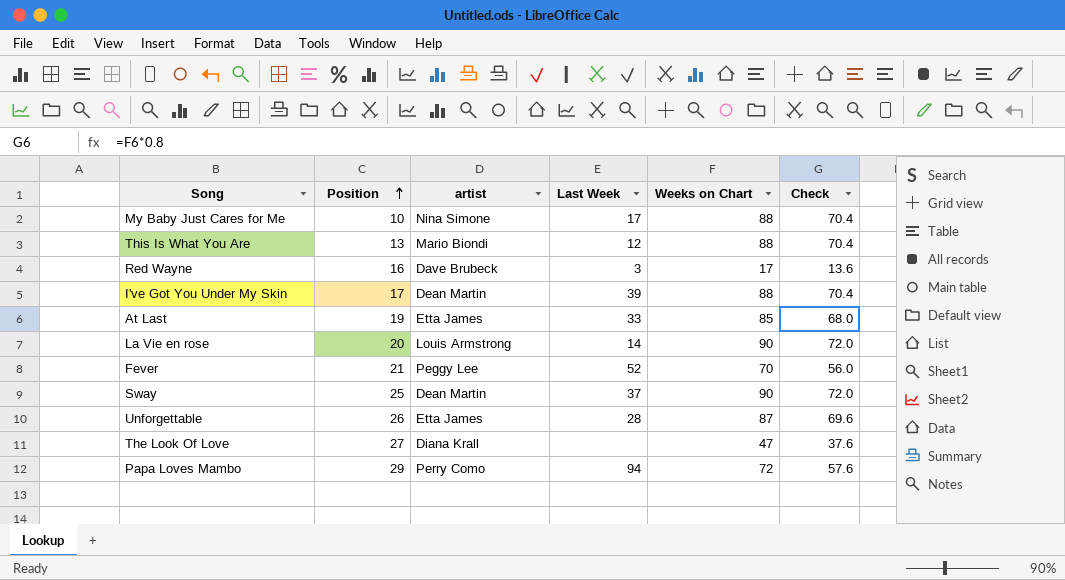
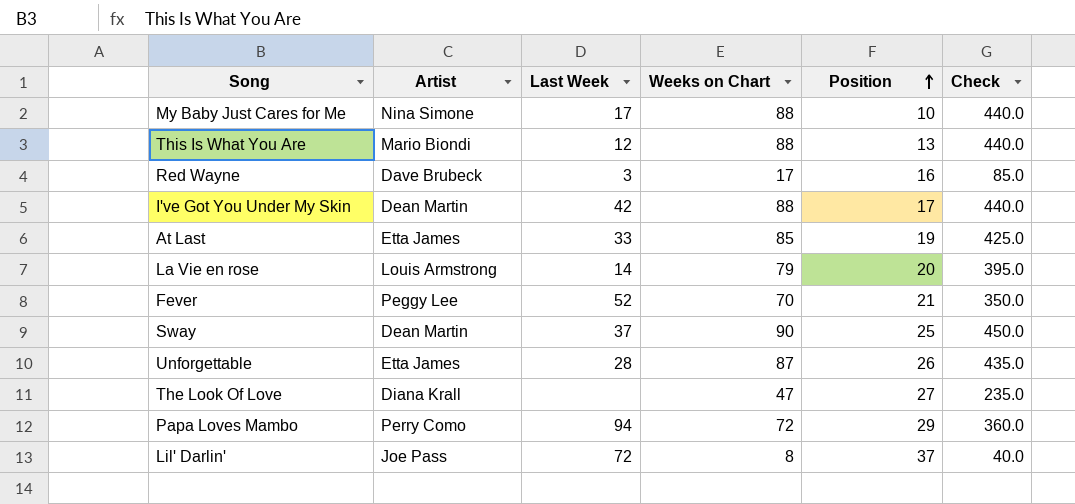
column name: artist -> Artist
column Position | position: 2 -> 5
column Check | formula: [Weeks on Chart] * 0.8 -> [Weeks on Chart] * 5
I've Got You Under My Skin | Last Week: 39 -> 42
La Vie en rose | Weeks on Chart: 90 -> 79
row Lil' Darlin': none -> Joe Pass | 72 | 8 | 37 | 40.0

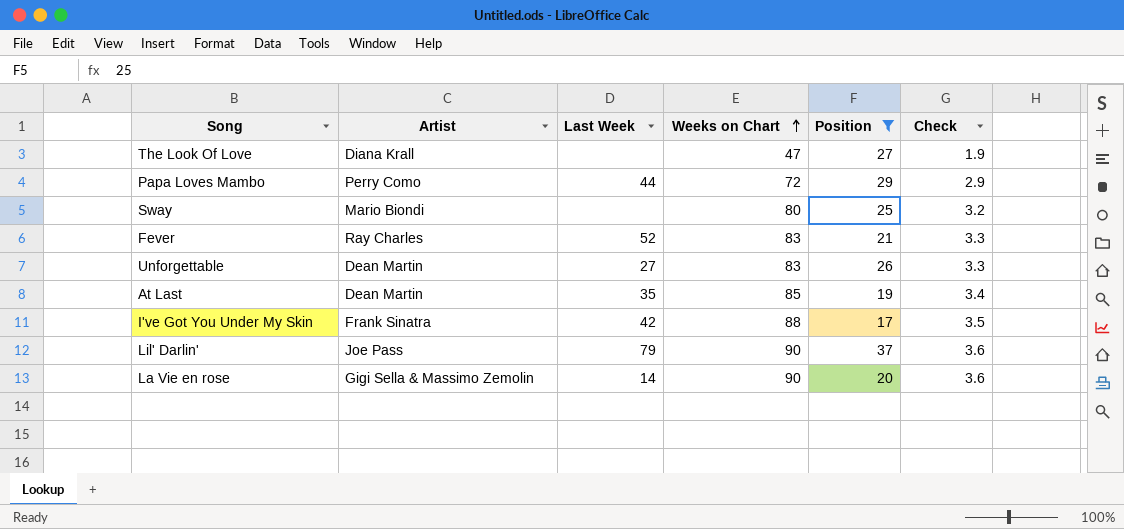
filter: none -> Position >= 17
row order: Position ascending -> Weeks on Chart ascending
column Check | formula: [Weeks on Chart] * 5 -> [Weeks on Chart] * 0.04
Papa Loves Mambo | Last Week: 94 -> 44
Sway | Artist: Dean Martin -> Mario Biondi
Sway | Last Week: 37 -> none
Sway | Weeks on Chart: 90 -> 80
Fever | Artist: Peggy Lee -> Ray Charles
Fever | Weeks on Chart: 70 -> 83
Unforgettable | Artist: Etta James -> Dean Martin
Unforgettable | Last Week: 28 -> 27
Unforgettable | Weeks on Chart: 87 -> 83
At Last | Artist: Etta James -> Dean Martin
At Last | Last Week: 33 -> 35
I've Got You Under My Skin | Artist: Dean Martin -> Frank Sinatra
Lil' Darlin' | Last Week: 72 -> 79
Lil' Darlin' | Weeks on Chart: 8 -> 90
La Vie en rose | Artist: Louis Armstrong -> Gigi Sella & Massimo Zemolin
La Vie en rose | Weeks on Chart: 79 -> 90

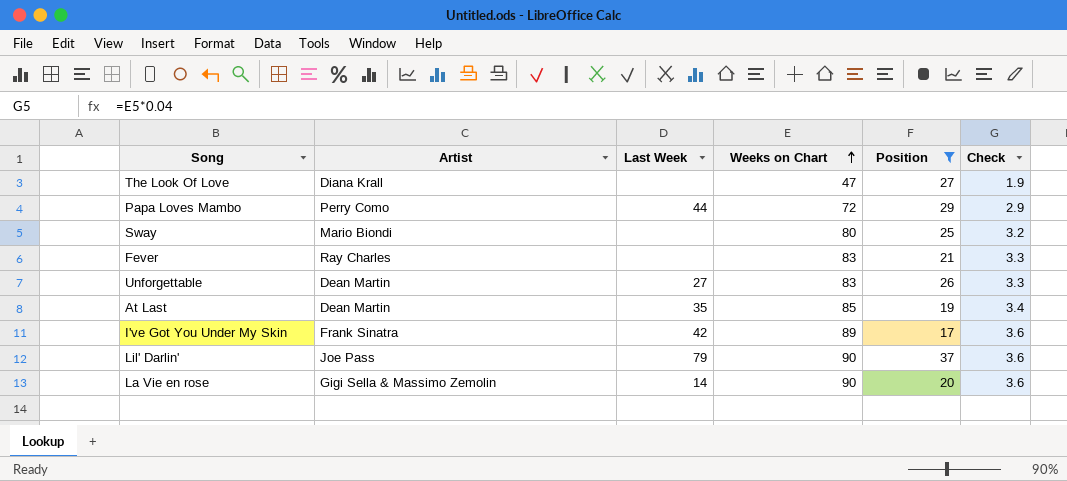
Fever | Last Week: 52 -> none
I've Got You Under My Skin | Weeks on Chart: 88 -> 89
I've Got You Under My Skin | Check: 3.5 -> 3.6

